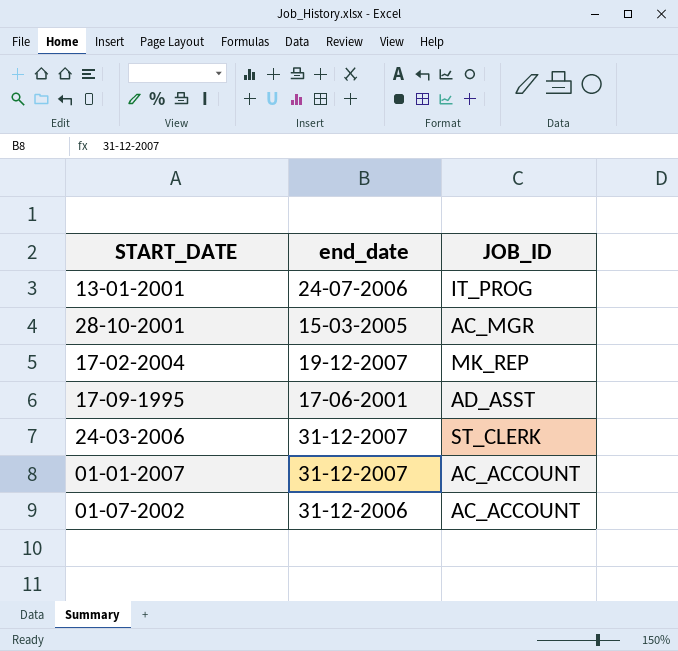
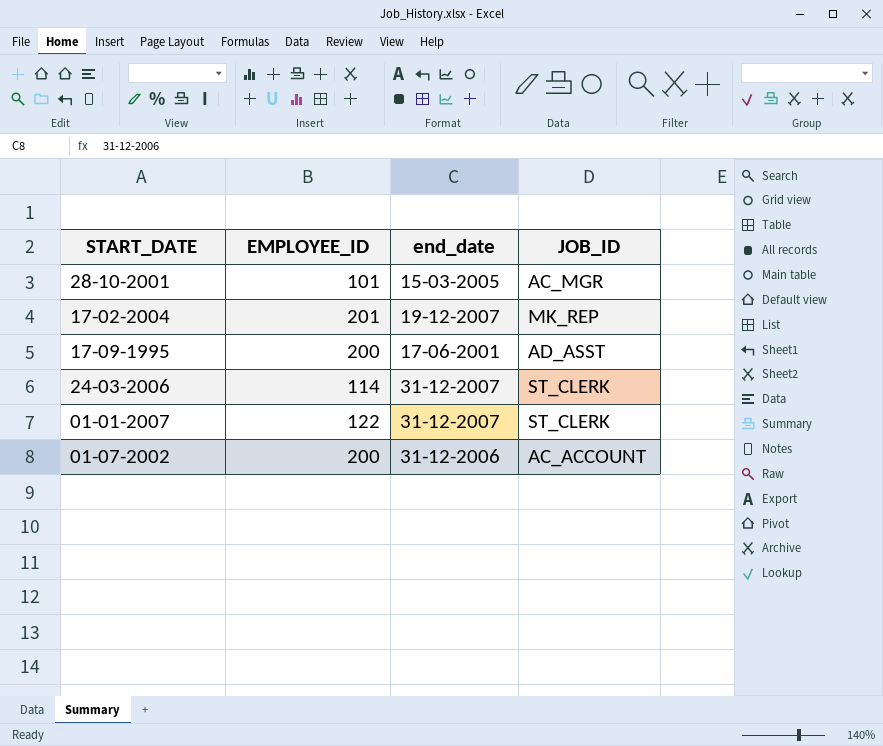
column EMPLOYEE_ID | position: none -> 2
row 13-01-2001: 24-07-2006 | IT_PROG -> none
01-01-2007 | JOB_ID: AC_ACCOUNT -> ST_CLERK

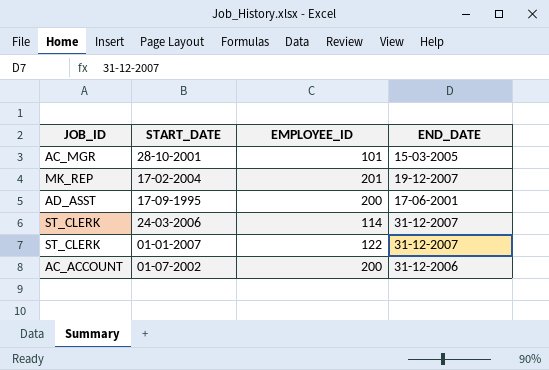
column JOB_ID | position: 4 -> 1
column name: end_date -> END_DATE

